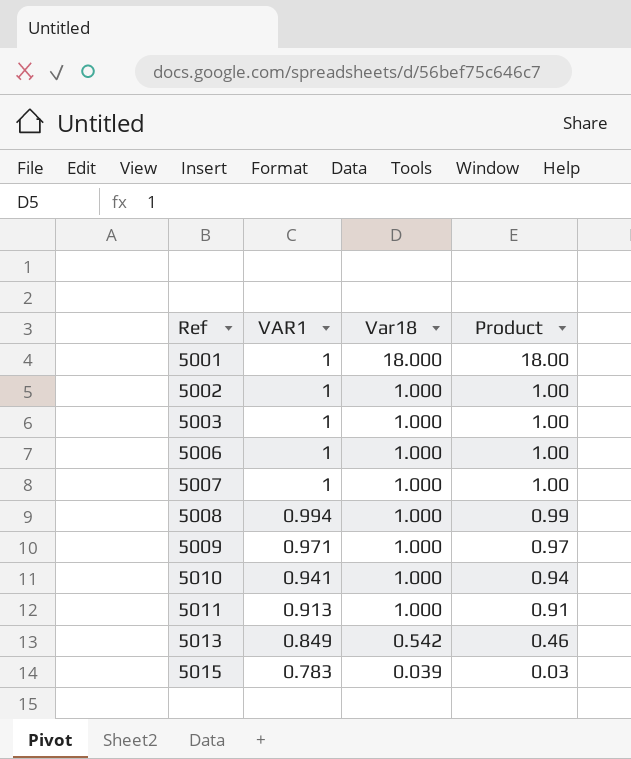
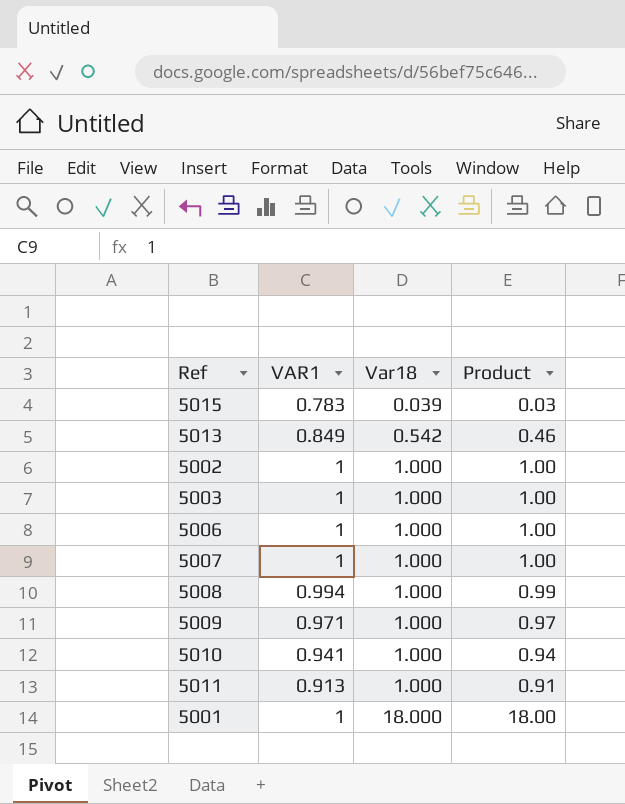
row order: Ref ascending -> Var18 ascending

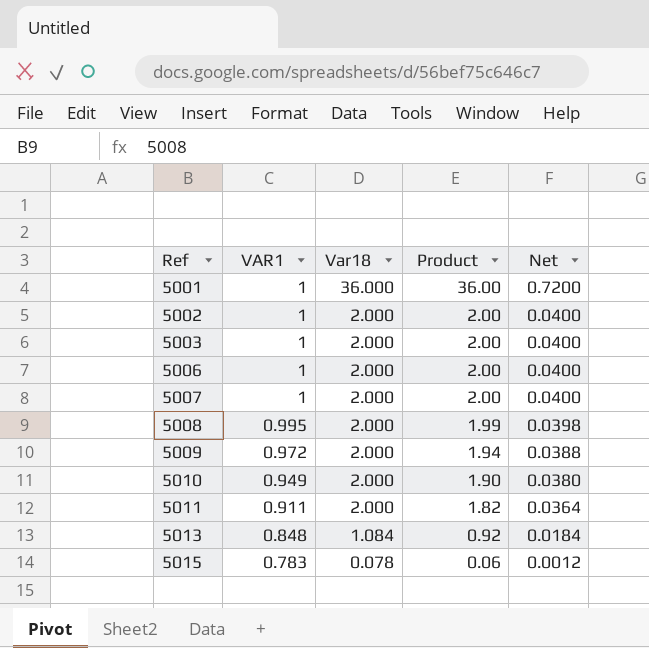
row order: Var18 ascending -> Ref ascending
column Net | formula: none -> [Product] * 0.02
5001 | Var18: 18.000 -> 36.000
5001 | Product: 18.00 -> 36.00
5002 | Var18: 1.000 -> 2.000
5002 | Product: 1.00 -> 2.00
5003 | Var18: 1.000 -> 2.000
5003 | Product: 1.00 -> 2.00
5006 | Var18: 1.000 -> 2.000
5006 | Product: 1.00 -> 2.00
5007 | Var18: 1.000 -> 2.000
5007 | Product: 1.00 -> 2.00
5008 | VAR1: 0.994 -> 0.995
5008 | Var18: 1.000 -> 2.000
5008 | Product: 0.99 -> 1.99
5009 | VAR1: 0.971 -> 0.972
5009 | Var18: 1.000 -> 2.000
5009 | Product: 0.97 -> 1.94
5010 | VAR1: 0.941 -> 0.949
5010 | Var18: 1.000 -> 2.000
5010 | Product: 0.94 -> 1.90
5011 | VAR1: 0.913 -> 0.911
5011 | Var18: 1.000 -> 2.000
5011 | Product: 0.91 -> 1.82
5013 | VAR1: 0.849 -> 0.848
5013 | Var18: 0.542 -> 1.084
5013 | Product: 0.46 -> 0.92
5015 | Var18: 0.039 -> 0.078
5015 | Product: 0.03 -> 0.06

